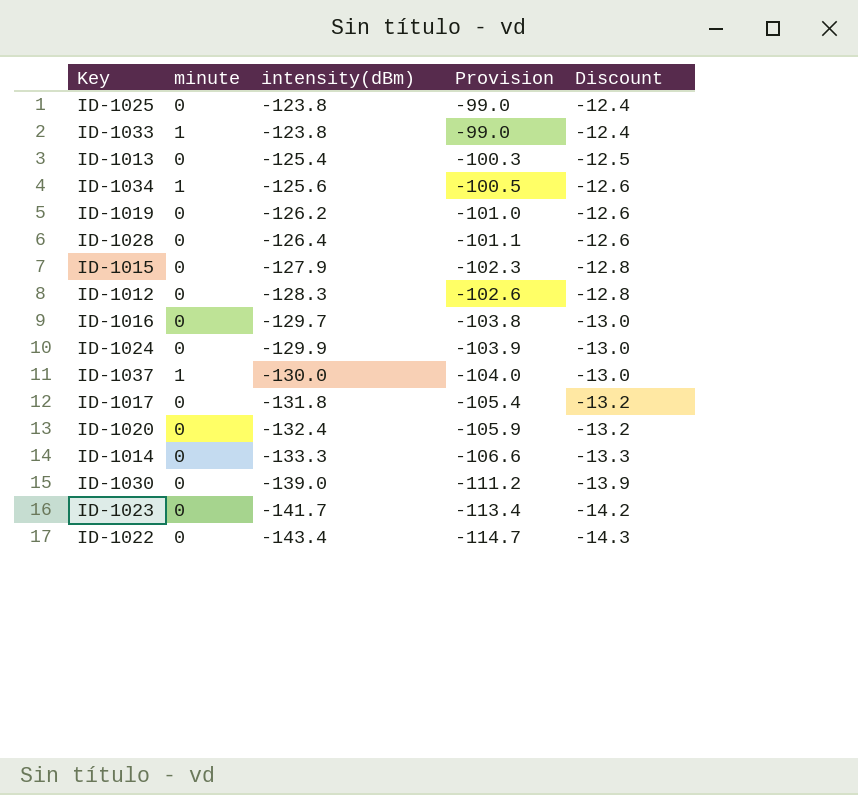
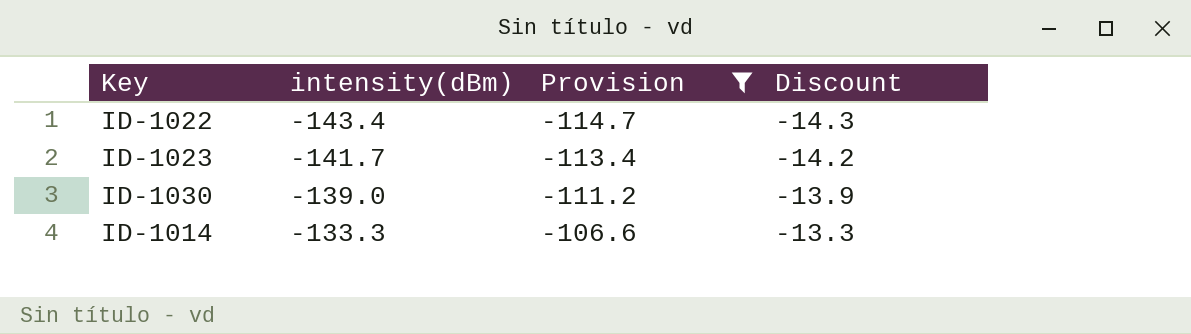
filter: none -> Provision <= -106.6
row order: intensity(dBm) descending -> intensity(dBm) ascending
column minute | position: 2 -> none

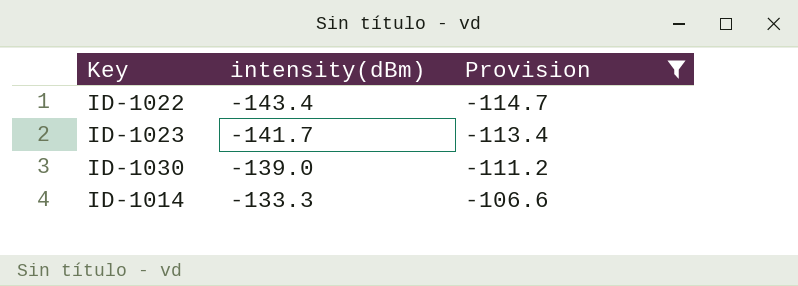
column Discount | formula: [intensity(dBm)] * 0.1 -> none

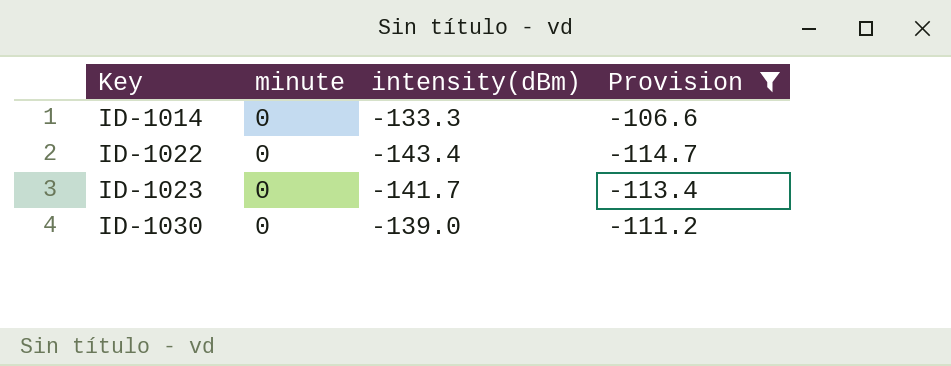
row order: intensity(dBm) ascending -> Key ascending
column minute | position: none -> 2

